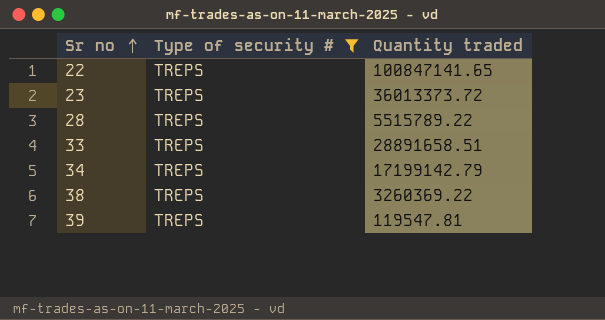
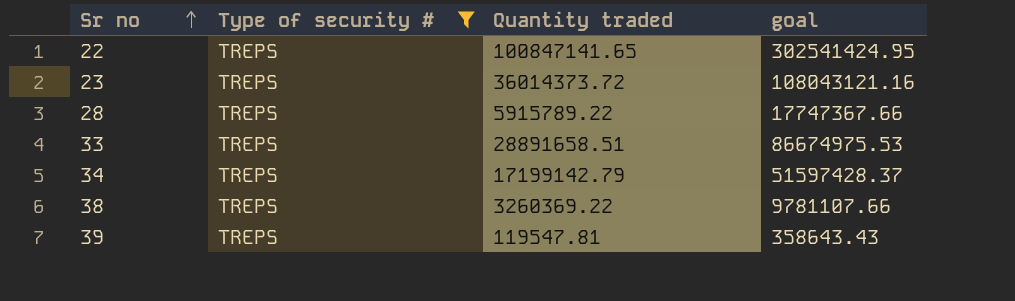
column goal | formula: none -> [Quantity traded] * 3
23 | Quantity traded: 36013373.72 -> 36014373.72
28 | Quantity traded: 5515789.22 -> 5915789.22

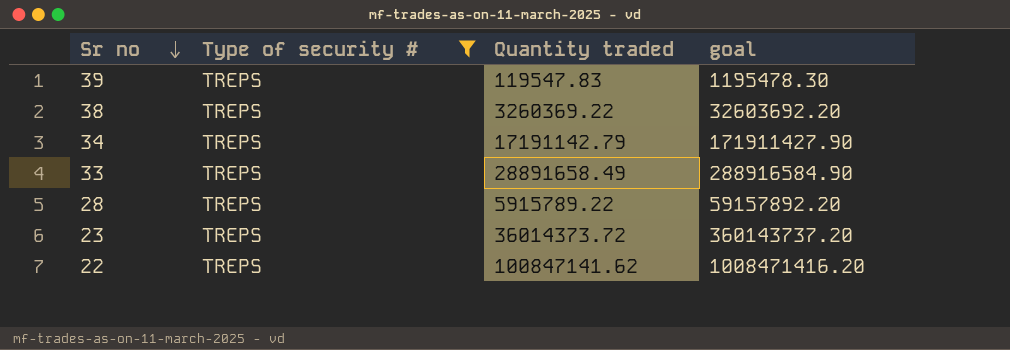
row order: Sr no ascending -> Sr no descending
column goal | formula: [Quantity traded] * 3 -> [Quantity traded] * 10
39 | Quantity traded: 119547.81 -> 119547.83
34 | Quantity traded: 17199142.79 -> 17191142.79
33 | Quantity traded: 28891658.51 -> 28891658.49
22 | Quantity traded: 100847141.65 -> 100847141.62

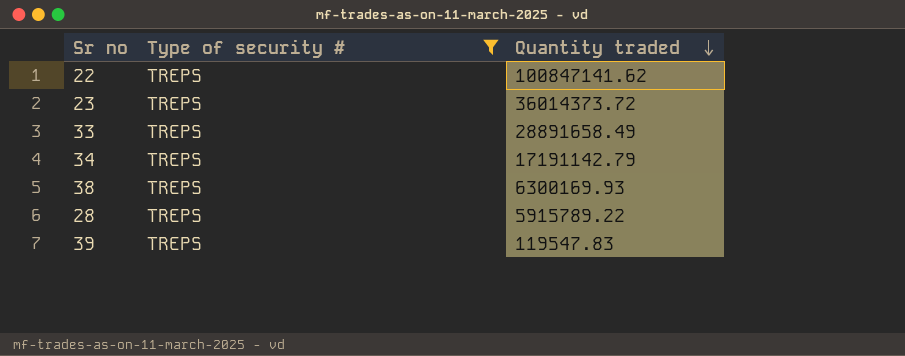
row order: Sr no descending -> Quantity traded descending
column goal | formula: [Quantity traded] * 10 -> none
38 | Quantity traded: 3260369.22 -> 6300169.93

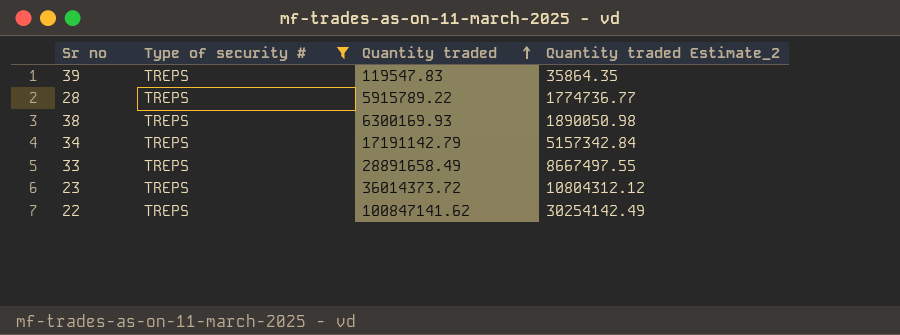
row order: Quantity traded descending -> Quantity traded ascending
column Quantity traded Estimate_2 | formula: none -> [Quantity traded] * 0.3

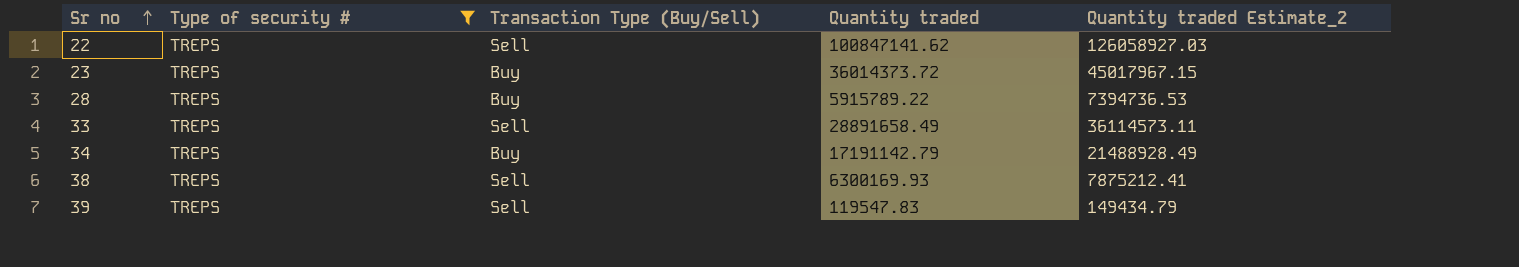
row order: Quantity traded ascending -> Sr no ascending
column Transaction Type (Buy/Sell) | position: none -> 3
column Quantity traded Estimate_2 | formula: [Quantity traded] * 0.3 -> [Quantity traded] * 1.25

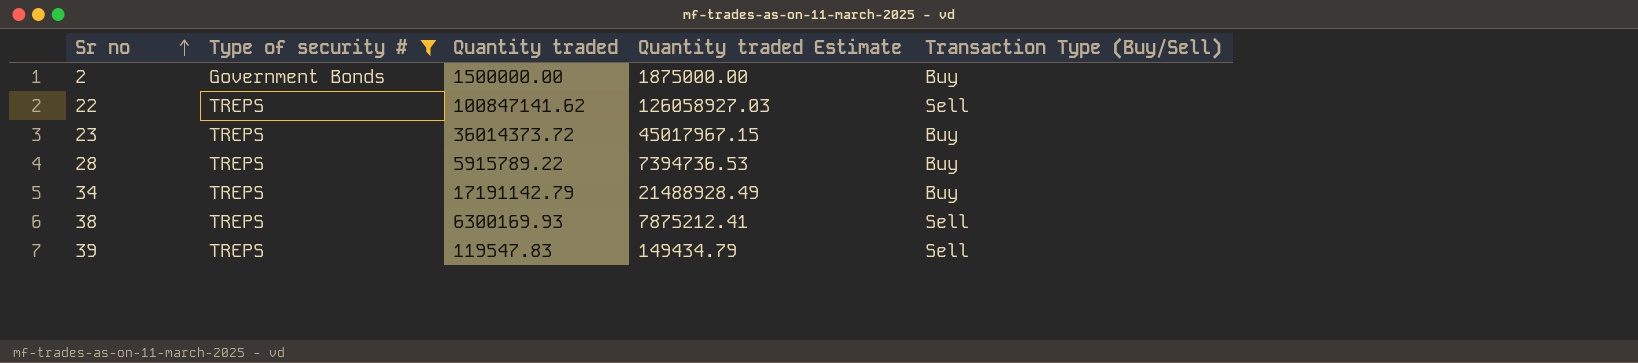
column name: Quantity traded Estimate_2 -> Quantity traded Estimate
column Transaction Type (Buy/Sell) | position: 3 -> 5
row 33: TREPS | Sell | 28891658.49 | 36114573.11 -> none
row 2: none -> Government Bonds | 1500000.00 | 1875000.00 | Buy

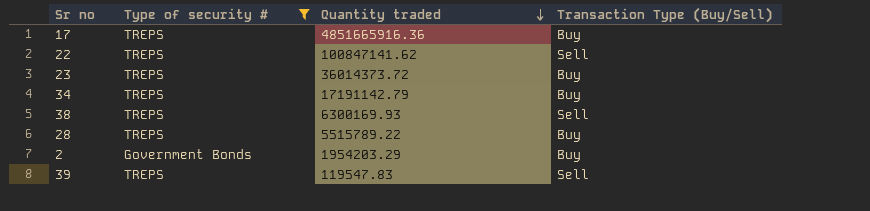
row order: Sr no ascending -> Quantity traded descending
column Quantity traded Estimate | formula: [Quantity traded] * 1.25 -> none
row 17: none -> TREPS | 4851665916.36 | Buy
28 | Quantity traded: 5915789.22 -> 5515789.22
2 | Quantity traded: 1500000.00 -> 1954203.29

